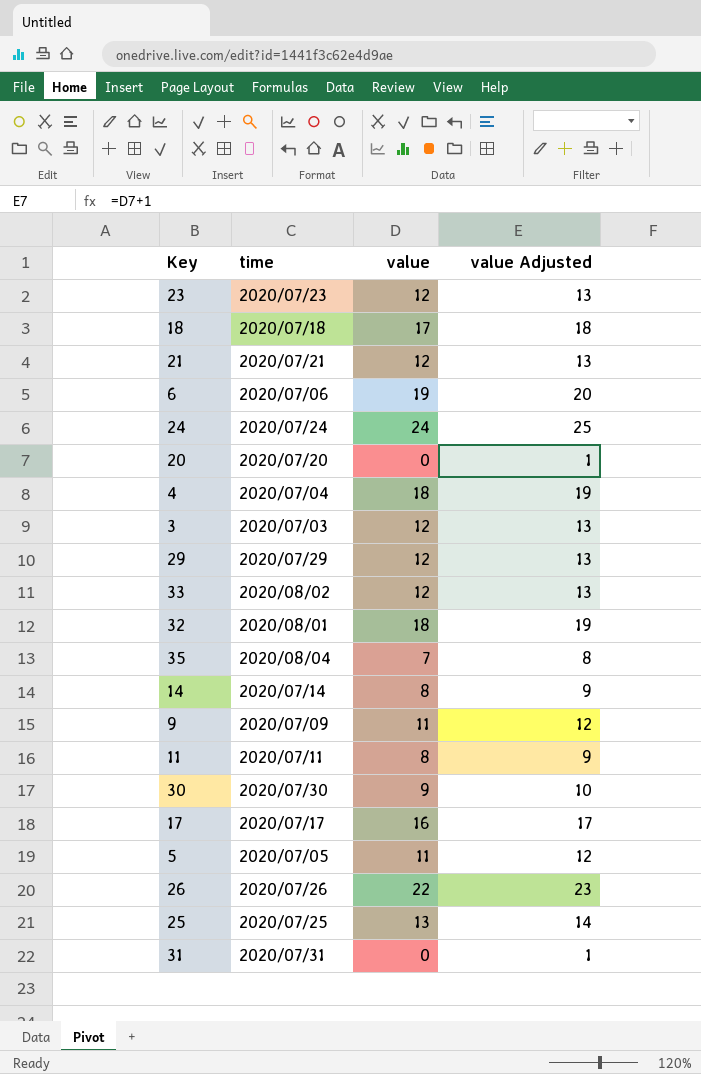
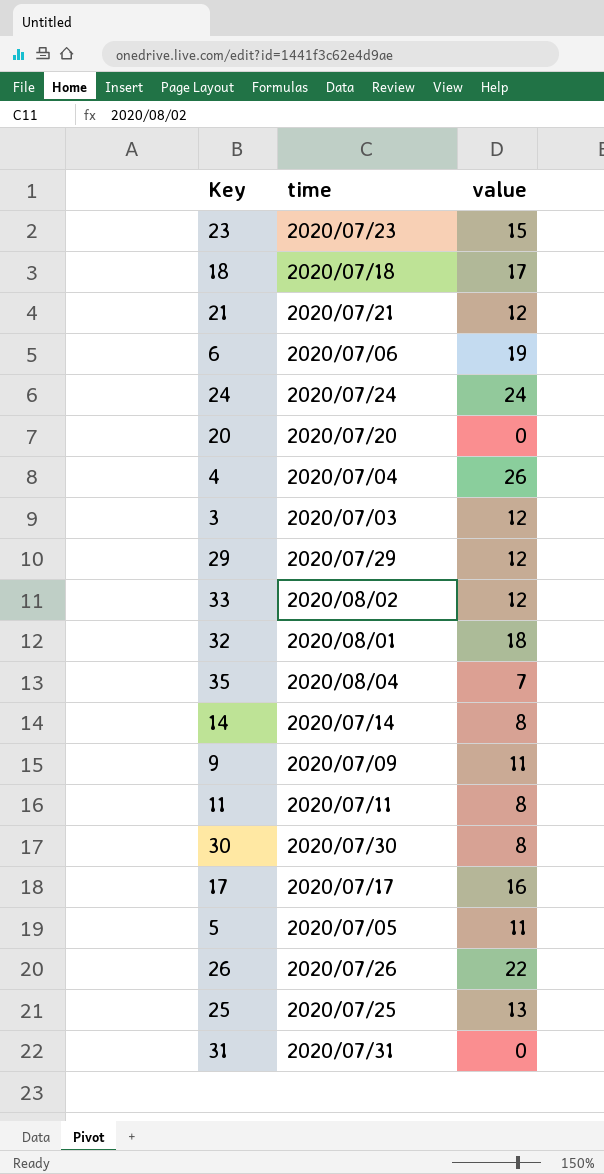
column value Adjusted | formula: [value] + 1 -> none
23 | value: 12 -> 15
4 | value: 18 -> 26
30 | value: 9 -> 8

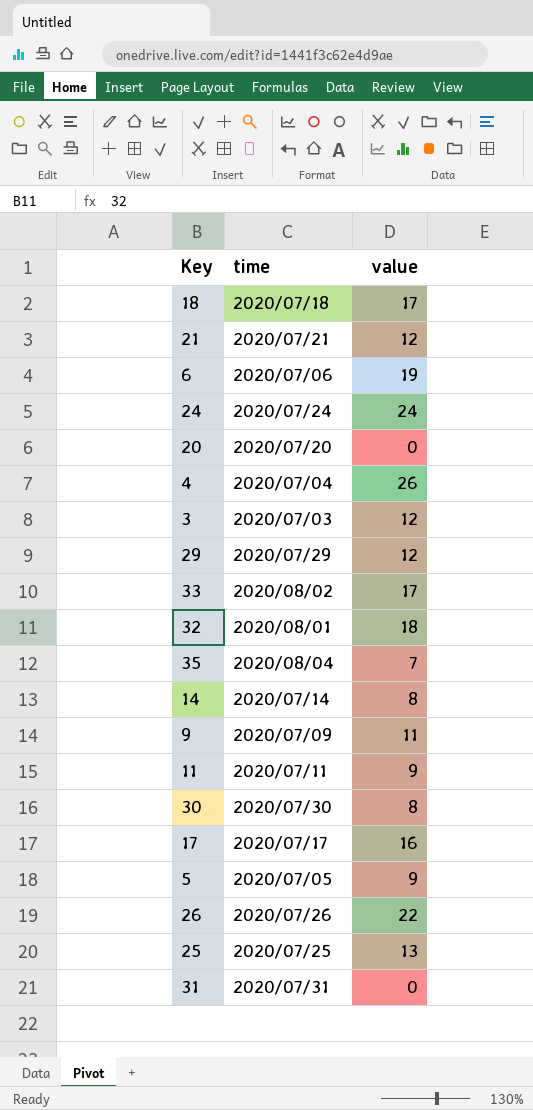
row 23: 2020/07/23 | 15 -> none
33 | value: 12 -> 17
11 | value: 8 -> 9
5 | value: 11 -> 9

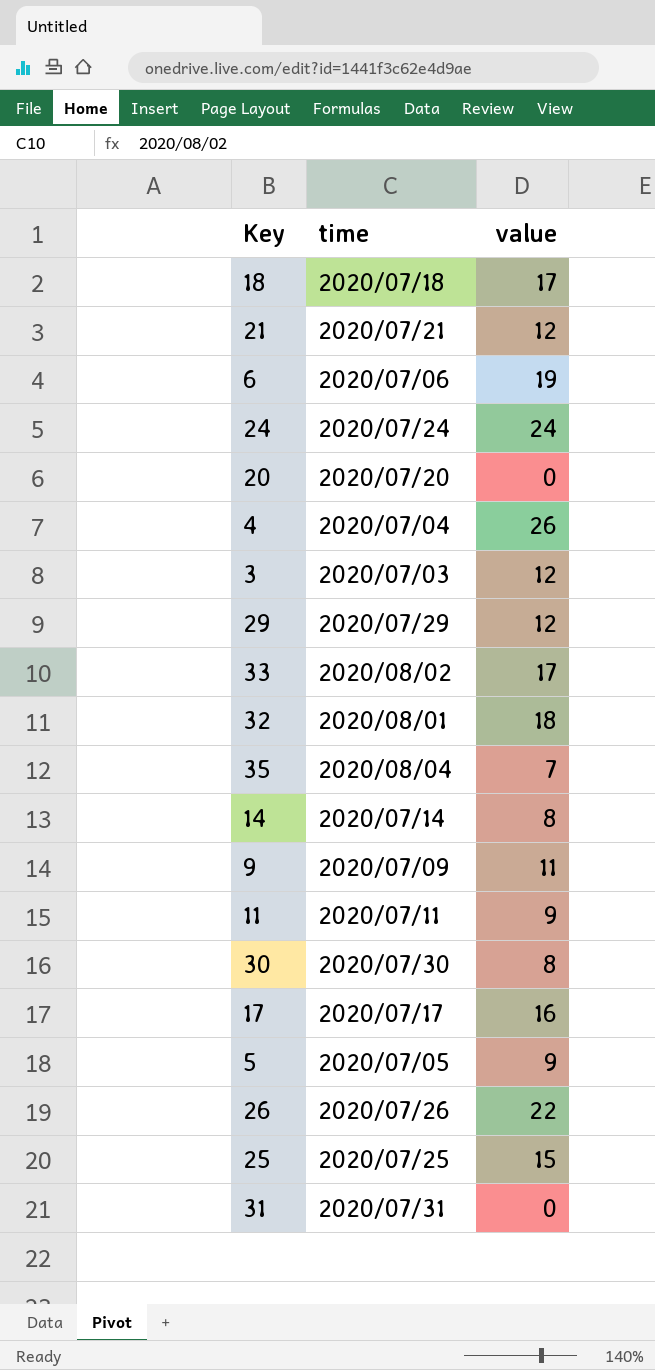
25 | value: 13 -> 15

